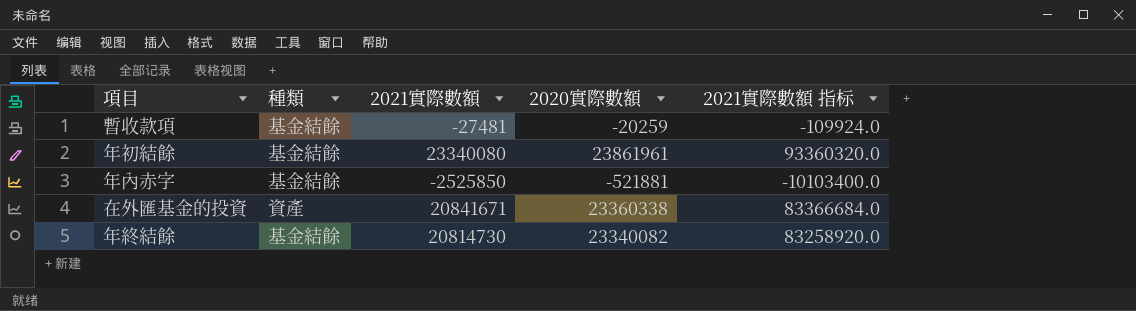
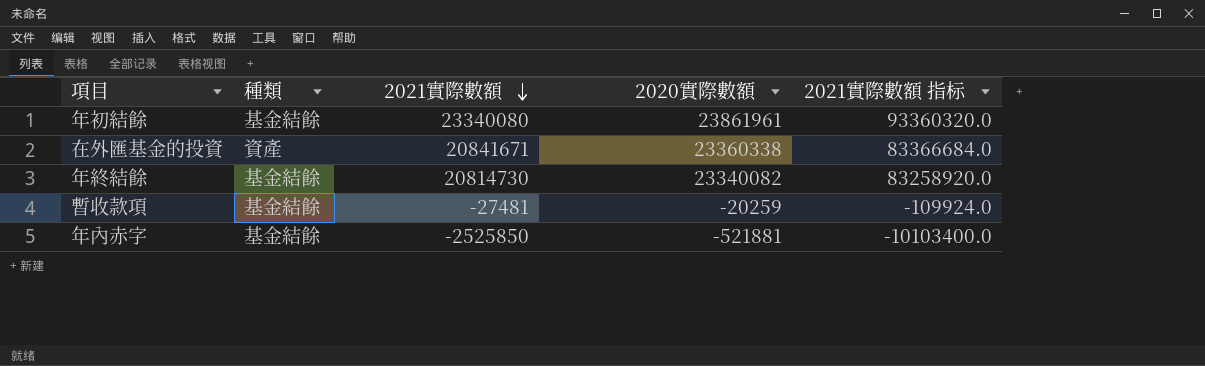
row order: none -> 2021實際數額 descending

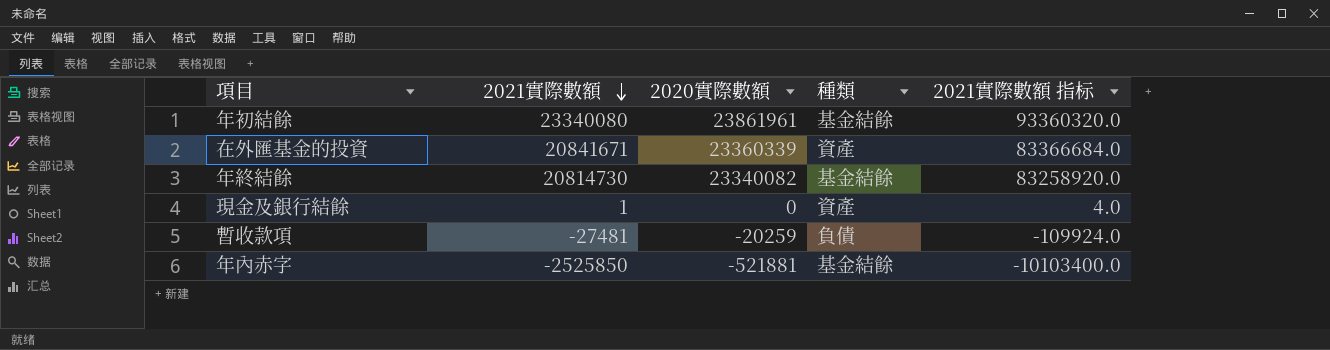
column 種類 | position: 2 -> 4
在外匯基金的投資 | 2020實際數額: 23360338 -> 23360339
row 現金及銀行結餘: none -> 1 | 0 | 資產 | 4.0
暫收款項 | 種類: 基金結餘 -> 負債

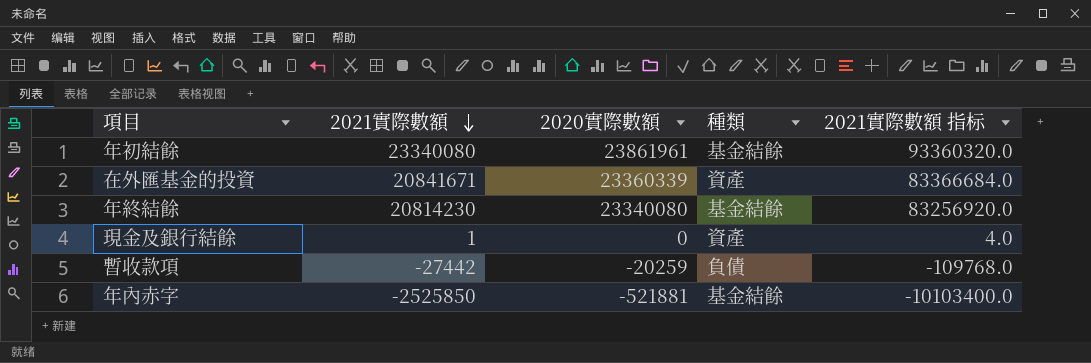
年終結餘 | 2021實際數額: 20814730 -> 20814230
年終結餘 | 2020實際數額: 23340082 -> 23340080
年終結餘 | 2021實際數額 指标: 83258920.0 -> 83256920.0
暫收款項 | 2021實際數額: -27481 -> -27442
暫收款項 | 2021實際數額 指标: -109924.0 -> -109768.0

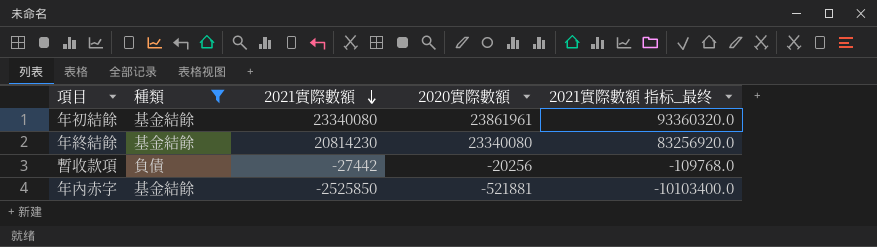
filter: none -> 種類 != 資產
column 種類 | position: 4 -> 2
column name: 2021實際數額 指标 -> 2021實際數額 指标_最终
暫收款項 | 2020實際數額: -20259 -> -20256

